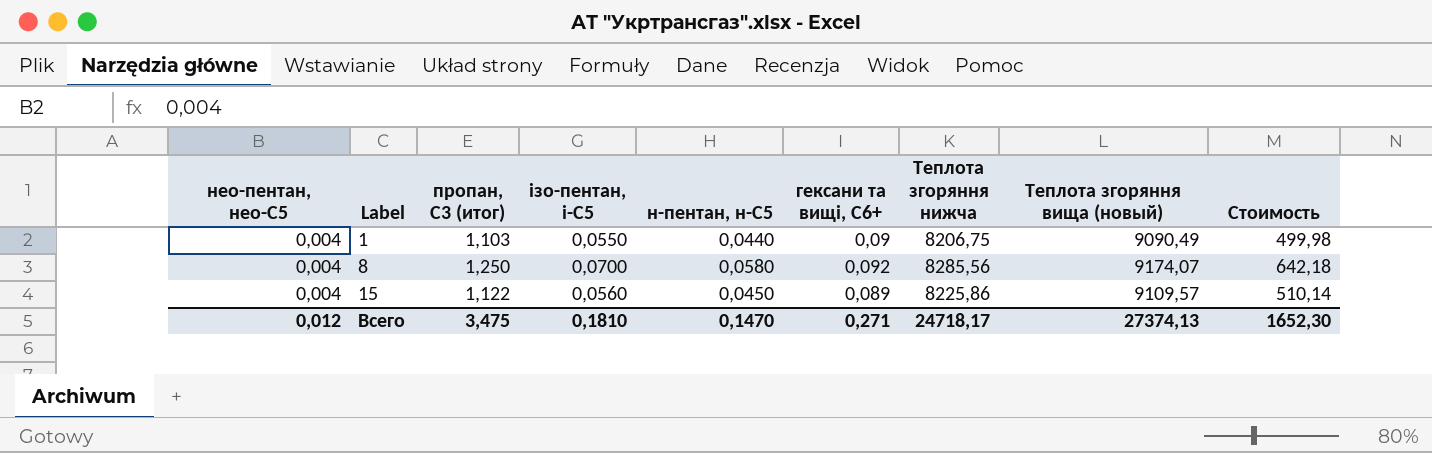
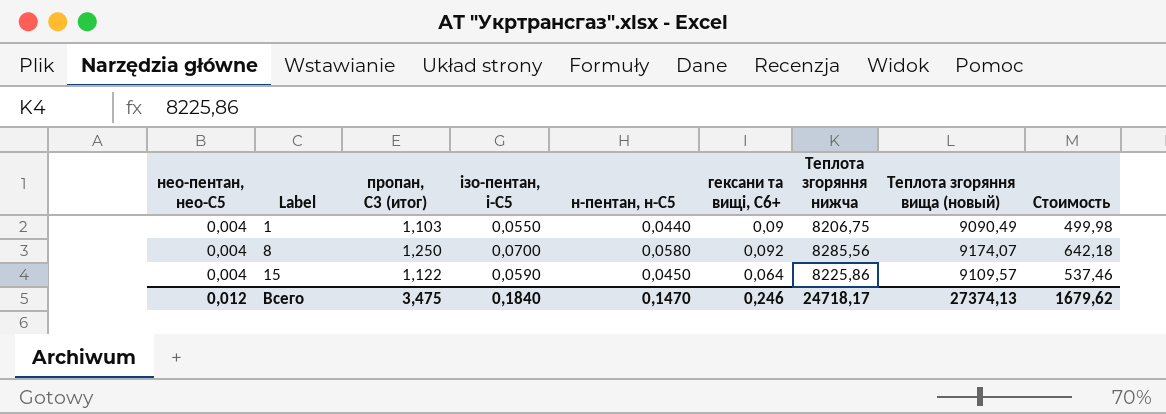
15 | ізо-пентан, і-С5: 0,0560 -> 0,0590
15 | гексани та вищі, С6+: 0,089 -> 0,064
15 | Стоимость: 510,14 -> 537,46
Всего | ізо-пентан, і-С5: 0,1810 -> 0,1840
Всего | гексани та вищі, С6+: 0,271 -> 0,246
Всего | Стоимость: 1652,30 -> 1679,62

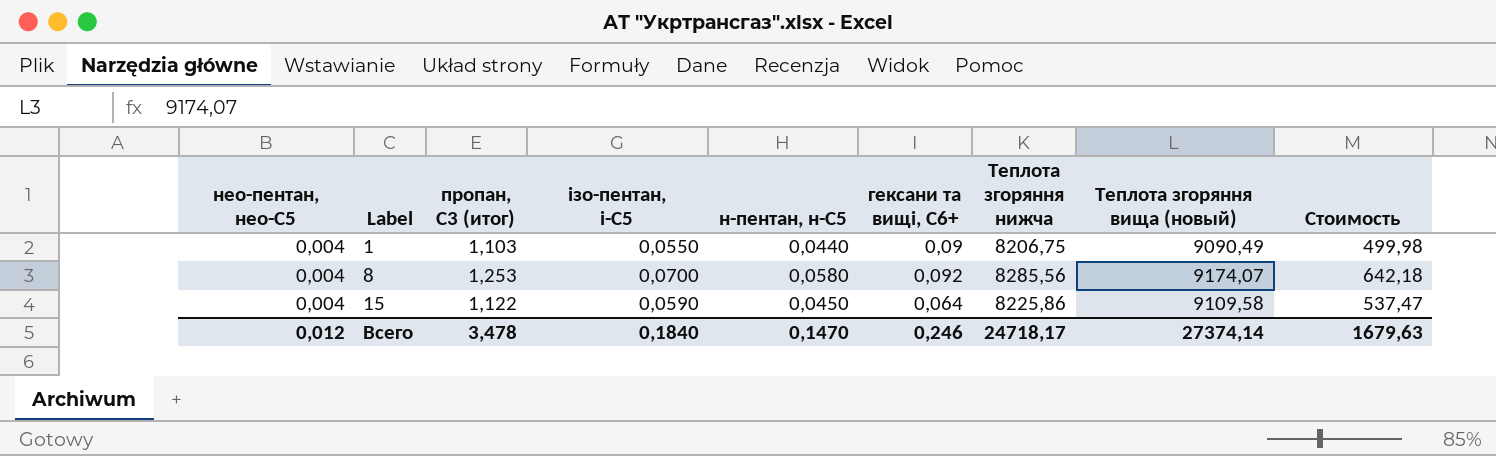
8 | пропан, С3 (итог): 1,250 -> 1,253
15 | Теплота згоряння вища (новый): 9109,57 -> 9109,58
15 | Стоимость: 537,46 -> 537,47
Всего | пропан, С3 (итог): 3,475 -> 3,478
Всего | Теплота згоряння вища (новый): 27374,13 -> 27374,14
Всего | Стоимость: 1679,62 -> 1679,63

